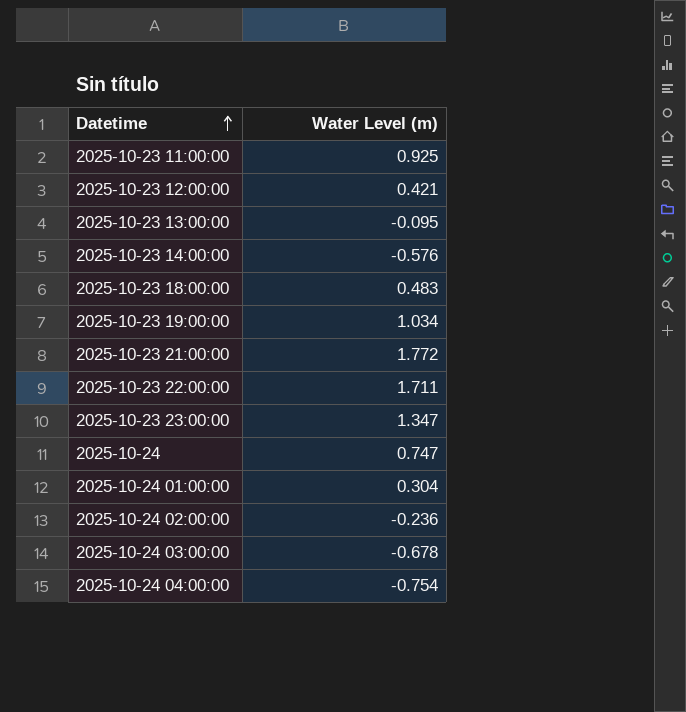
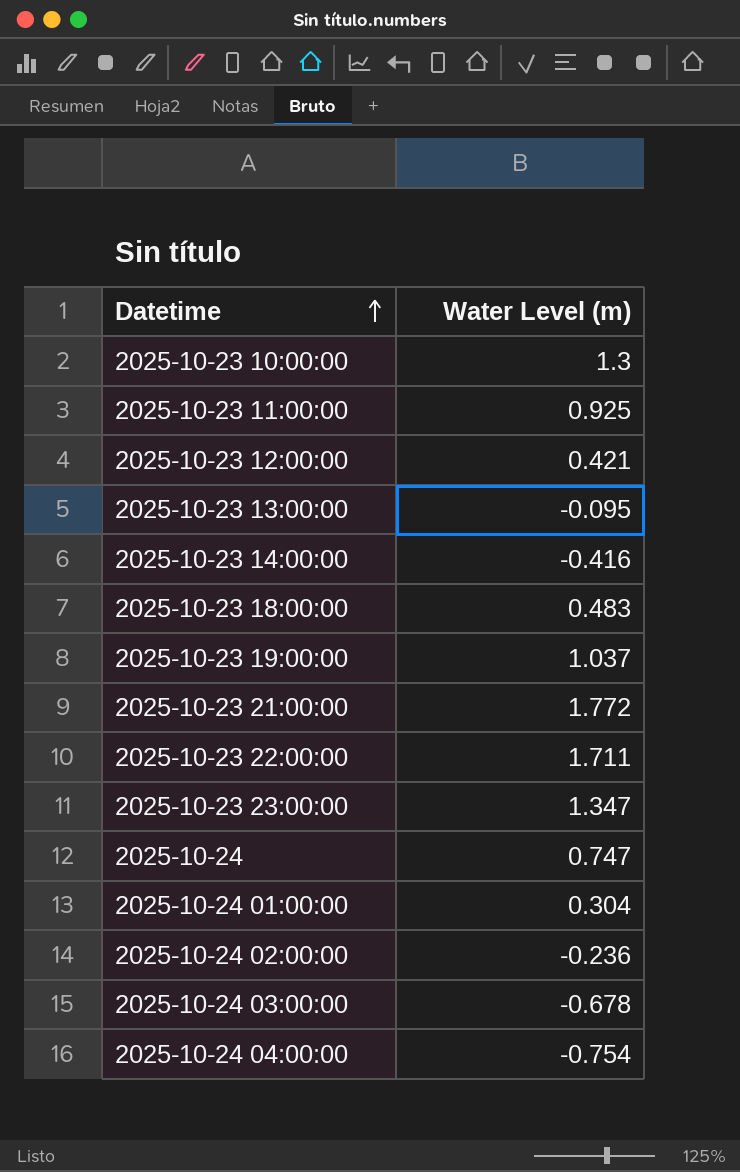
row 2025-10-23 10:00:00: none -> 1.3
2025-10-23 14:00:00 | Water Level (m): -0.576 -> -0.416
2025-10-23 19:00:00 | Water Level (m): 1.034 -> 1.037

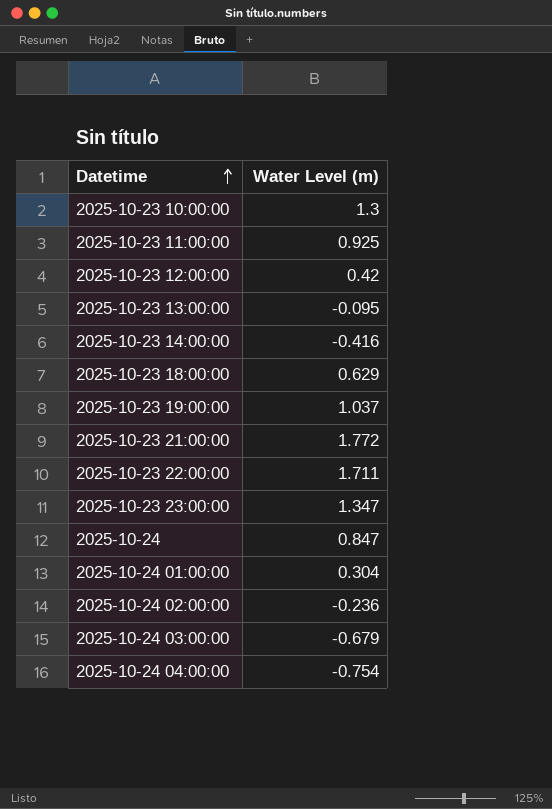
2025-10-23 12:00:00 | Water Level (m): 0.421 -> 0.42
2025-10-23 18:00:00 | Water Level (m): 0.483 -> 0.629
2025-10-24 | Water Level (m): 0.747 -> 0.847
2025-10-24 03:00:00 | Water Level (m): -0.678 -> -0.679

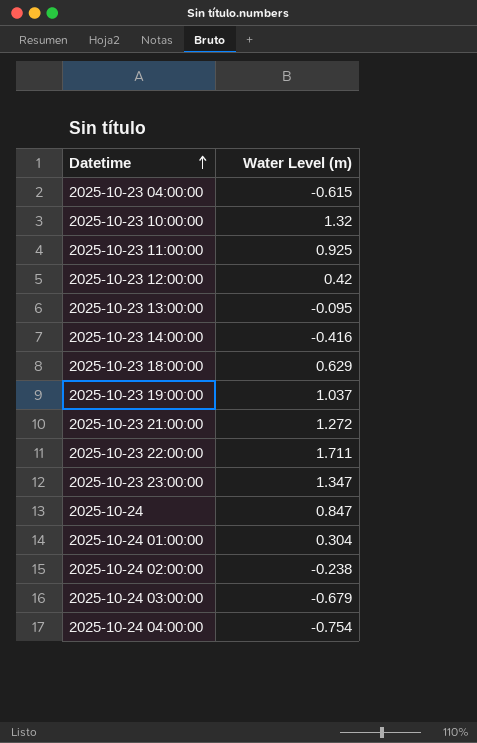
row 2025-10-23 04:00:00: none -> -0.615
2025-10-23 10:00:00 | Water Level (m): 1.3 -> 1.32
2025-10-23 21:00:00 | Water Level (m): 1.772 -> 1.272
2025-10-24 02:00:00 | Water Level (m): -0.236 -> -0.238

